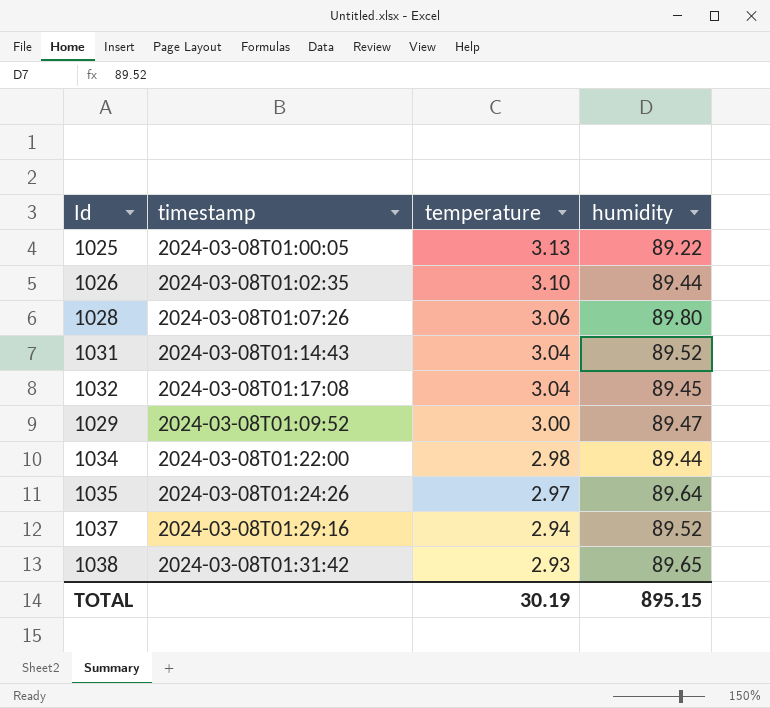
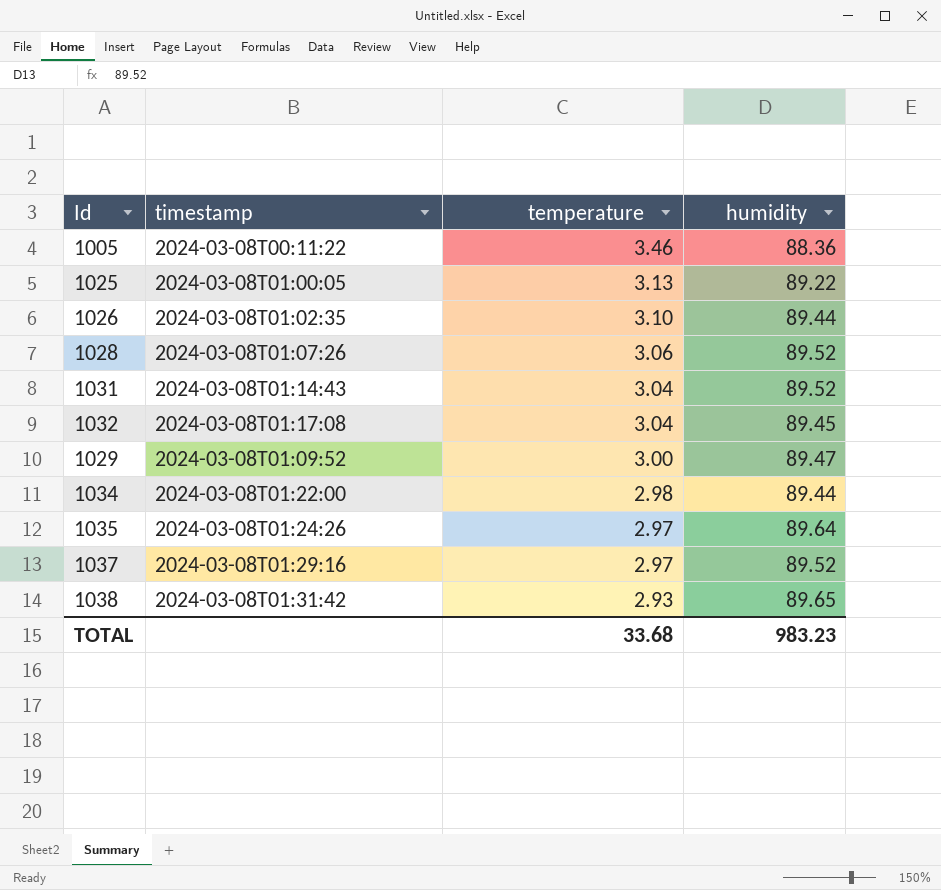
row 1005: none -> 2024-03-08T00:11:22 | 3.46 | 88.36
1028 | humidity: 89.80 -> 89.52
1037 | temperature: 2.94 -> 2.97
TOTAL | temperature: 30.19 -> 33.68
TOTAL | humidity: 895.15 -> 983.23

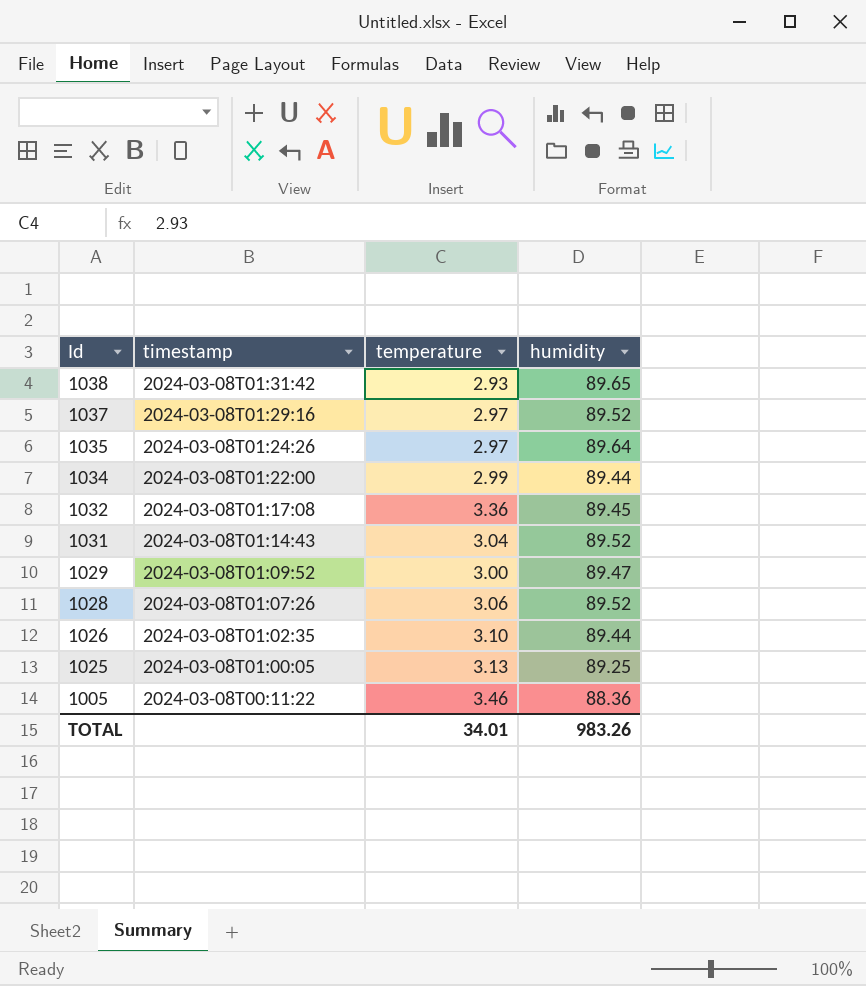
row order: temperature descending -> Id descending
1034 | temperature: 2.98 -> 2.99
1032 | temperature: 3.04 -> 3.36
1025 | humidity: 89.22 -> 89.25
TOTAL | temperature: 33.68 -> 34.01
TOTAL | humidity: 983.23 -> 983.26

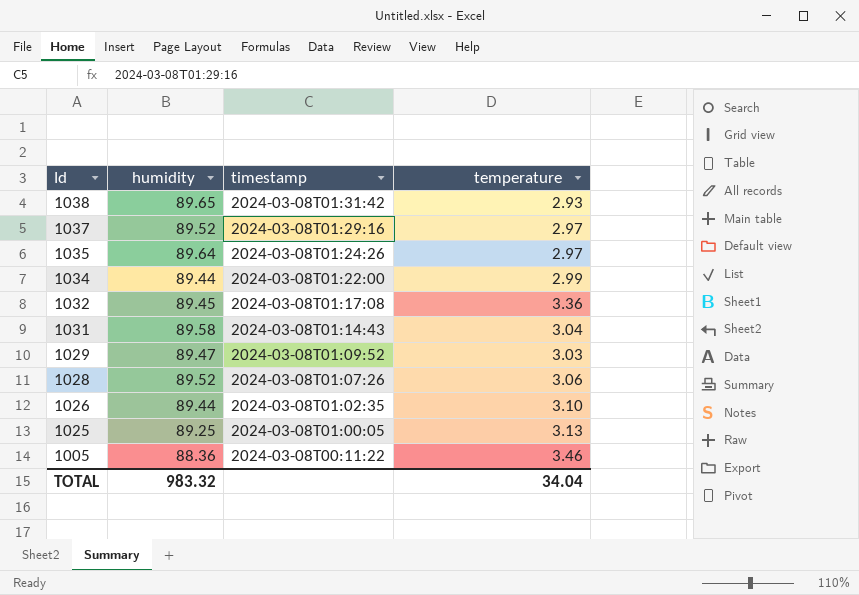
column humidity | position: 4 -> 2
1031 | humidity: 89.52 -> 89.58
1029 | temperature: 3.00 -> 3.03
TOTAL | humidity: 983.26 -> 983.32
TOTAL | temperature: 34.01 -> 34.04

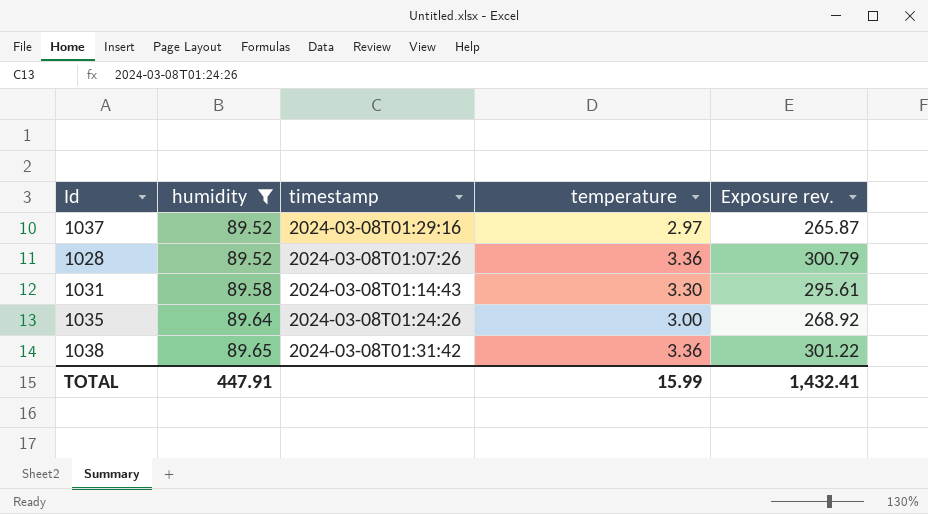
filter: none -> humidity >= 89.52
row order: Id descending -> humidity ascending
column Exposure rev. | formula: none -> [humidity] * [temperature]
1028 | temperature: 3.06 -> 3.36
1031 | temperature: 3.04 -> 3.30
1035 | temperature: 2.97 -> 3.00
1038 | temperature: 2.93 -> 3.36
TOTAL | humidity: 983.32 -> 447.91
TOTAL | temperature: 34.04 -> 15.99

